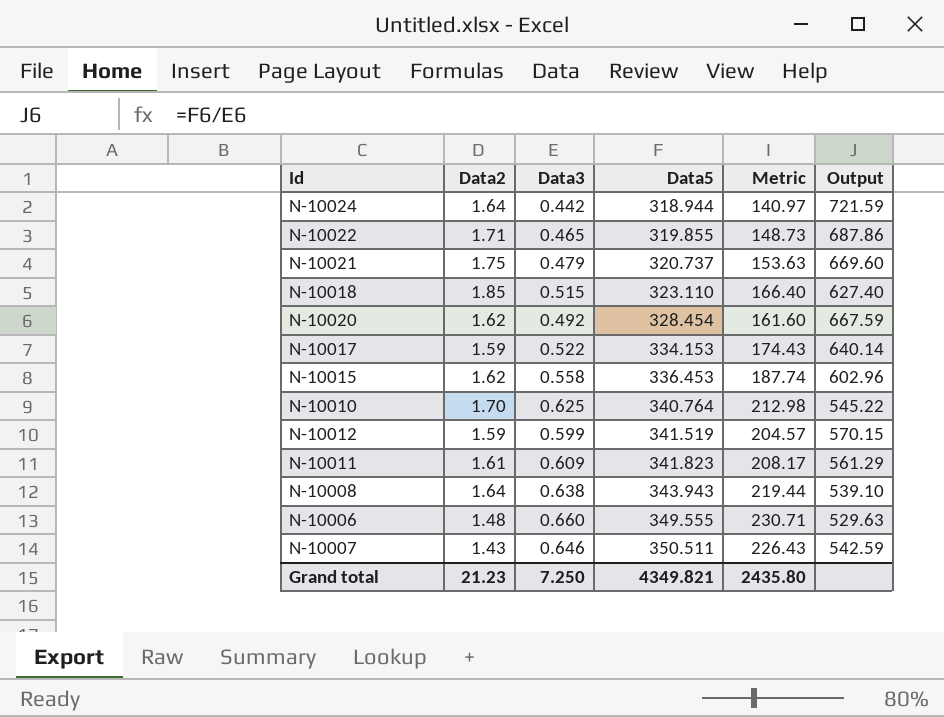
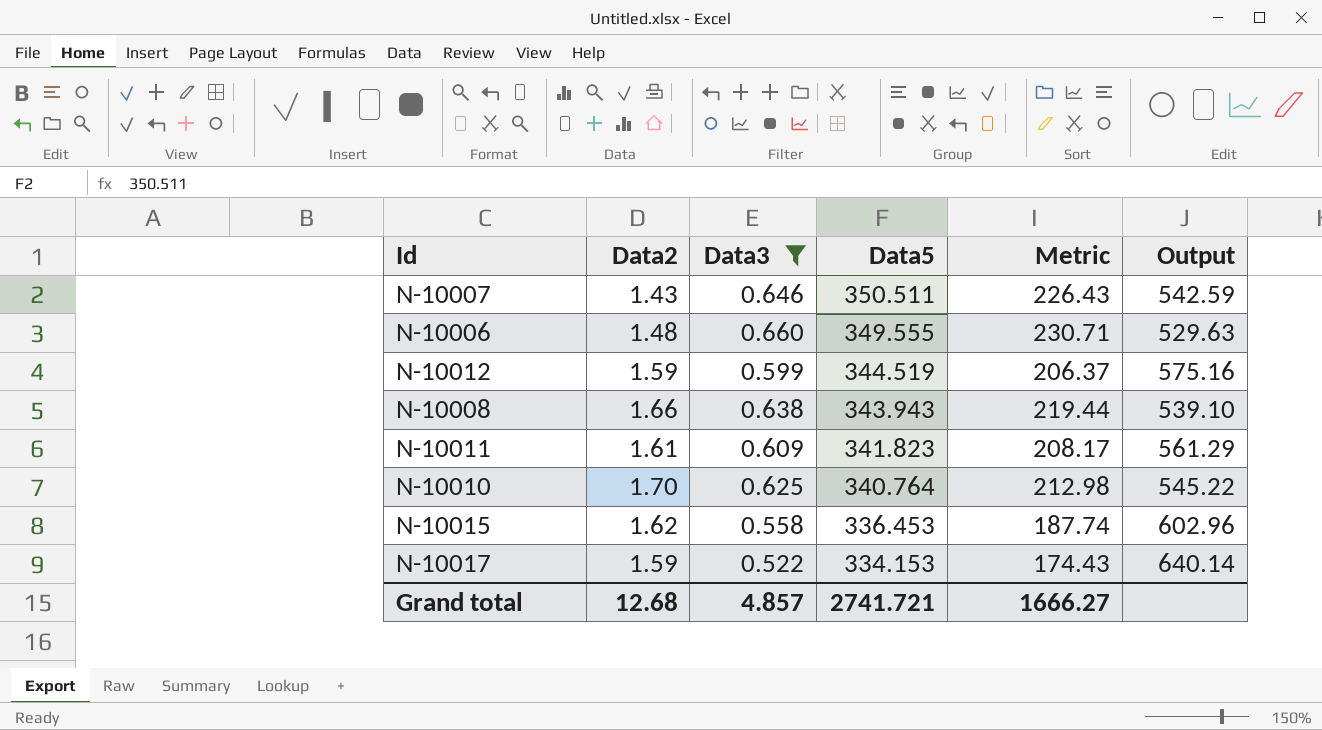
filter: none -> Data3 >= 0.522
row order: Data5 ascending -> Data5 descending
N-10012 | Data5: 341.519 -> 344.519
N-10012 | Metric: 204.57 -> 206.37
N-10012 | Output: 570.15 -> 575.16
N-10008 | Data2: 1.64 -> 1.66
Grand total | Data2: 21.23 -> 12.68
Grand total | Data3: 7.250 -> 4.857
Grand total | Data5: 4349.821 -> 2741.721
Grand total | Metric: 2435.80 -> 1666.27

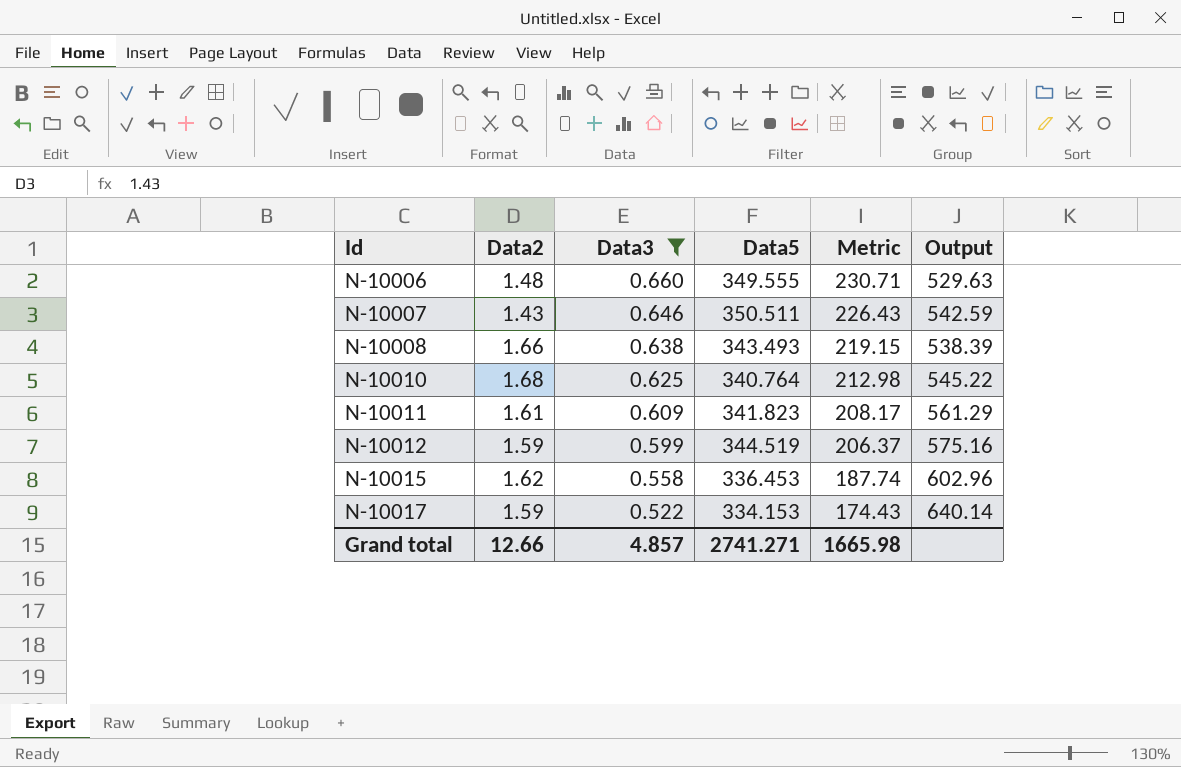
row order: Data5 descending -> Id ascending
N-10008 | Data5: 343.943 -> 343.493
N-10008 | Metric: 219.44 -> 219.15
N-10008 | Output: 539.10 -> 538.39
N-10010 | Data2: 1.70 -> 1.68
Grand total | Data2: 12.68 -> 12.66
Grand total | Data5: 2741.721 -> 2741.271
Grand total | Metric: 1666.27 -> 1665.98

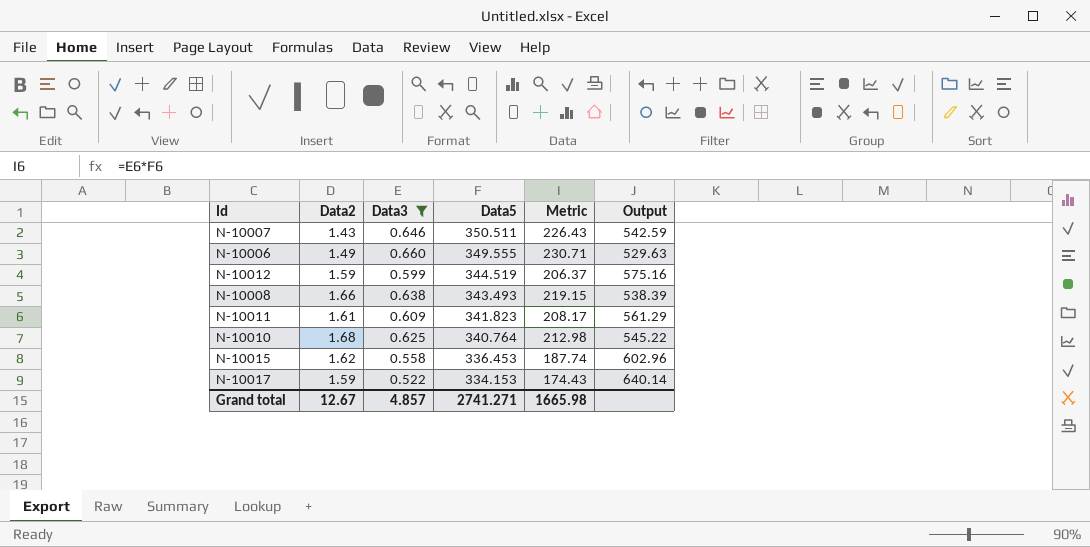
row order: Id ascending -> Data5 descending
N-10006 | Data2: 1.48 -> 1.49
Grand total | Data2: 12.66 -> 12.67

